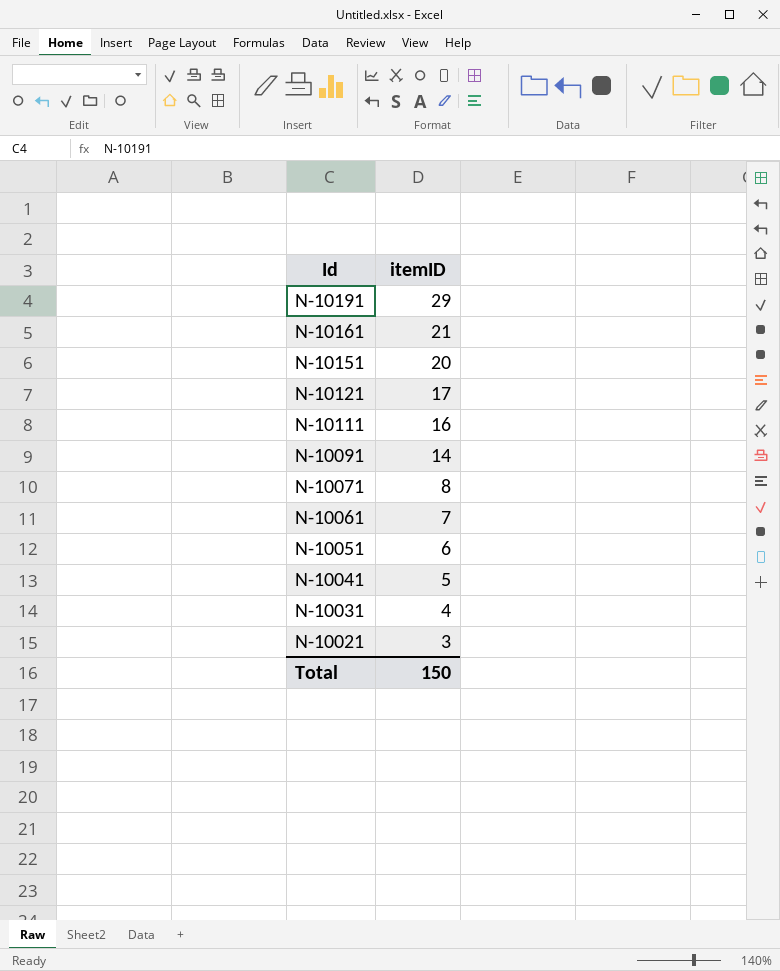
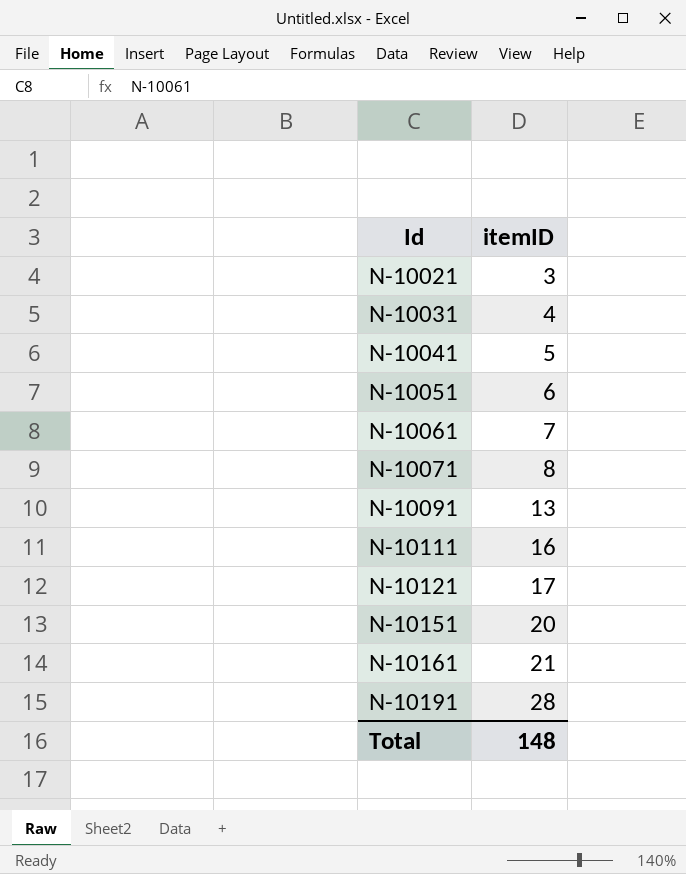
row order: Id descending -> Id ascending
N-10091 | itemID: 14 -> 13
N-10191 | itemID: 29 -> 28
Total | itemID: 150 -> 148

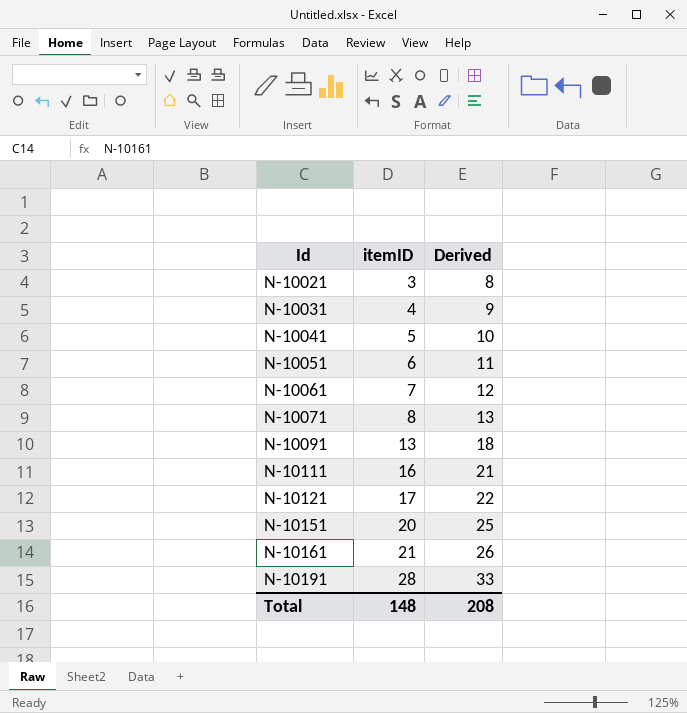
column Derived | formula: none -> [itemID] + 5

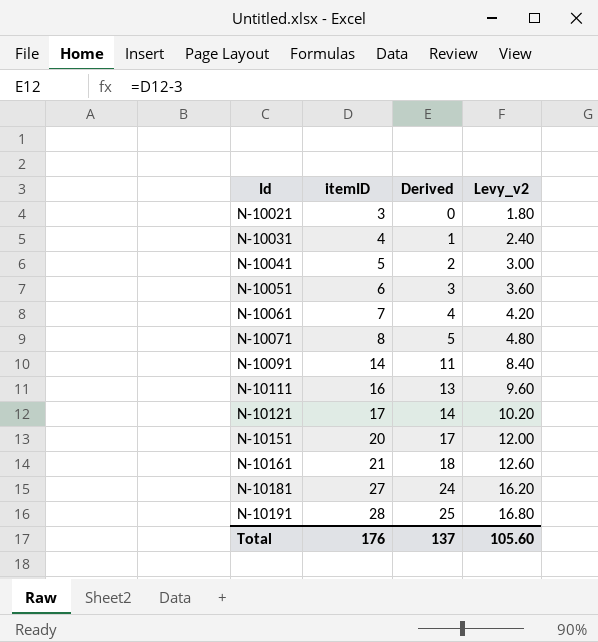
column Derived | formula: [itemID] + 5 -> [itemID] - 3
column Levy_v2 | formula: none -> [itemID] * 0.6
N-10091 | itemID: 13 -> 14
row N-10181: none -> 27 | 24 | 16.20
Total | itemID: 148 -> 176
Total | Derived: 208 -> 137

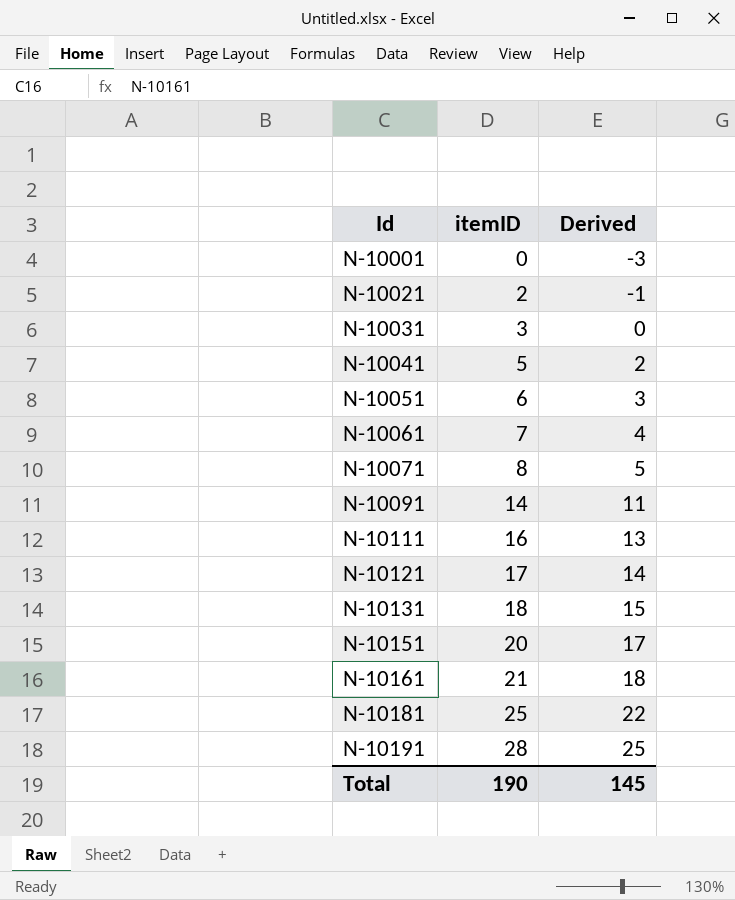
column Levy_v2 | formula: [itemID] * 0.6 -> none
row N-10001: none -> 0 | -3
N-10021 | itemID: 3 -> 2
N-10021 | Derived: 0 -> -1
N-10031 | itemID: 4 -> 3
N-10031 | Derived: 1 -> 0
row N-10131: none -> 18 | 15
N-10181 | itemID: 27 -> 25
N-10181 | Derived: 24 -> 22
Total | itemID: 176 -> 190
Total | Derived: 137 -> 145

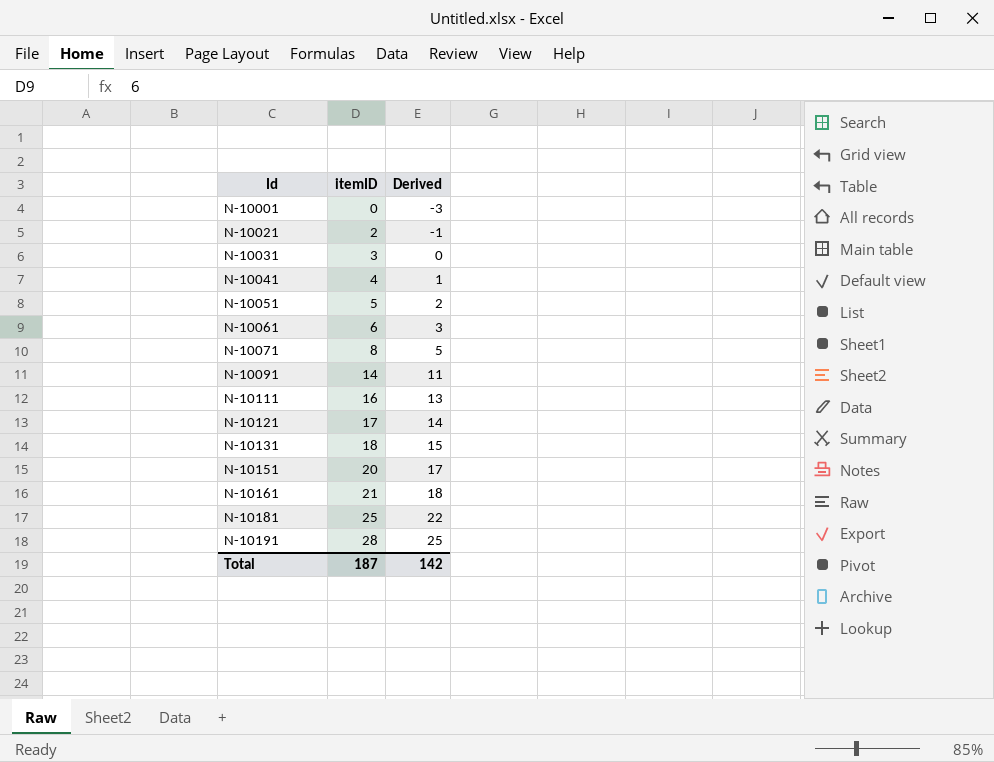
N-10041 | itemID: 5 -> 4
N-10041 | Derived: 2 -> 1
N-10051 | itemID: 6 -> 5
N-10051 | Derived: 3 -> 2
N-10061 | itemID: 7 -> 6
N-10061 | Derived: 4 -> 3
Total | itemID: 190 -> 187
Total | Derived: 145 -> 142

